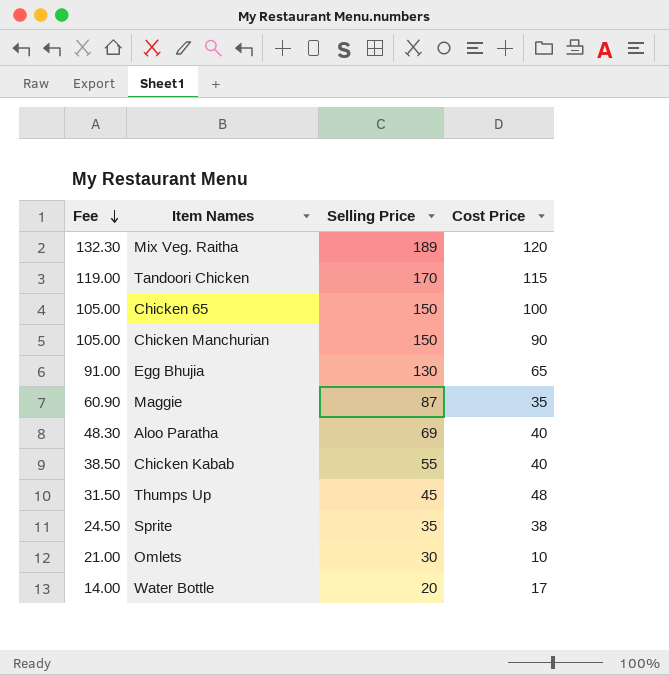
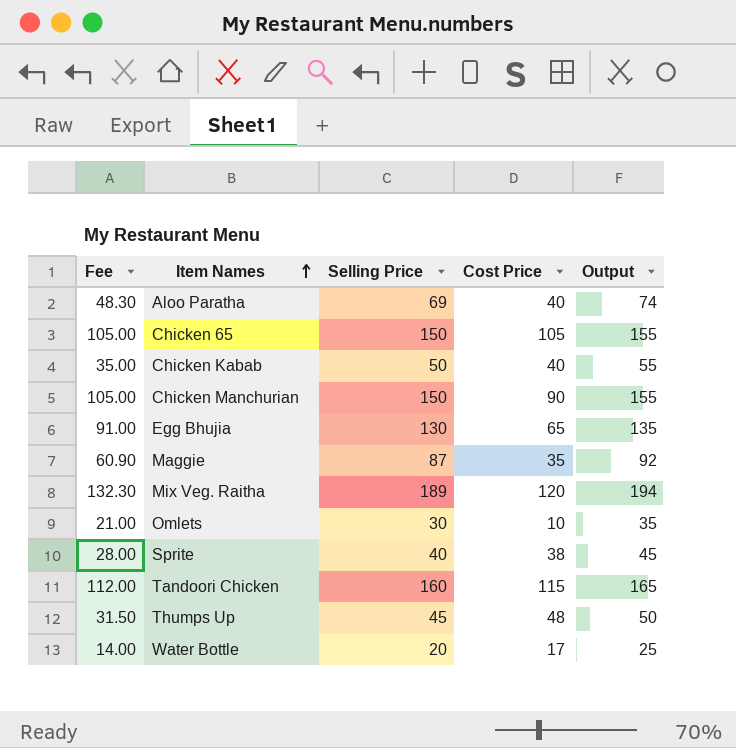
row order: Fee descending -> Item Names ascending
column Output | formula: none -> [Selling Price] + 5
Chicken 65 | Cost Price: 100 -> 105
Chicken Kabab | Fee: 38.50 -> 35.00
Chicken Kabab | Selling Price: 55 -> 50
Sprite | Fee: 24.50 -> 28.00
Sprite | Selling Price: 35 -> 40
Tandoori Chicken | Fee: 119.00 -> 112.00
Tandoori Chicken | Selling Price: 170 -> 160

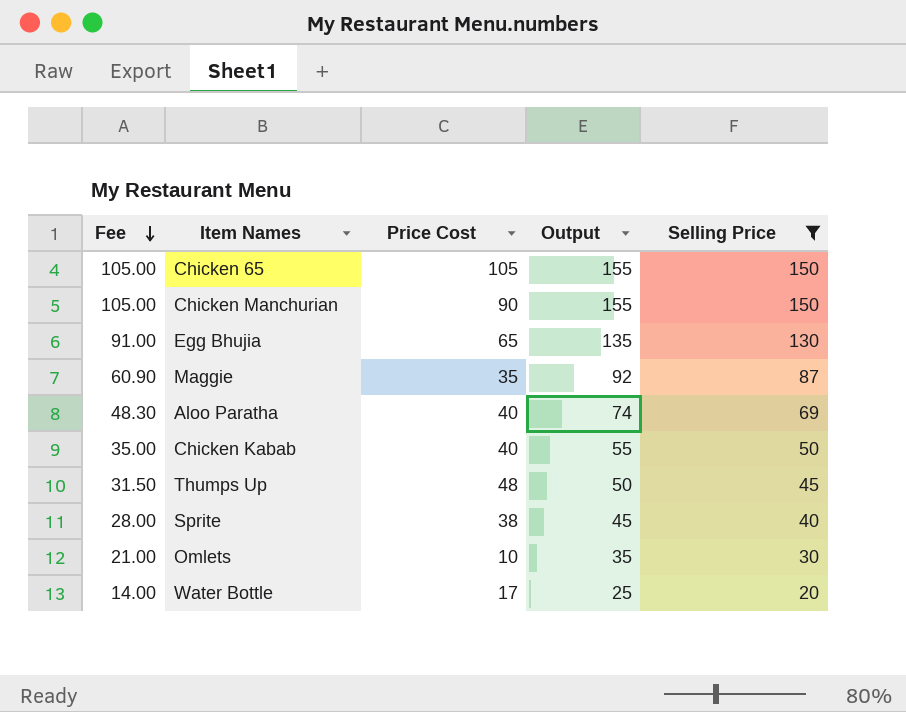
filter: none -> Selling Price <= 150
row order: Item Names ascending -> Fee descending
column name: Cost Price -> Price Cost
column Selling Price | position: 3 -> 5

